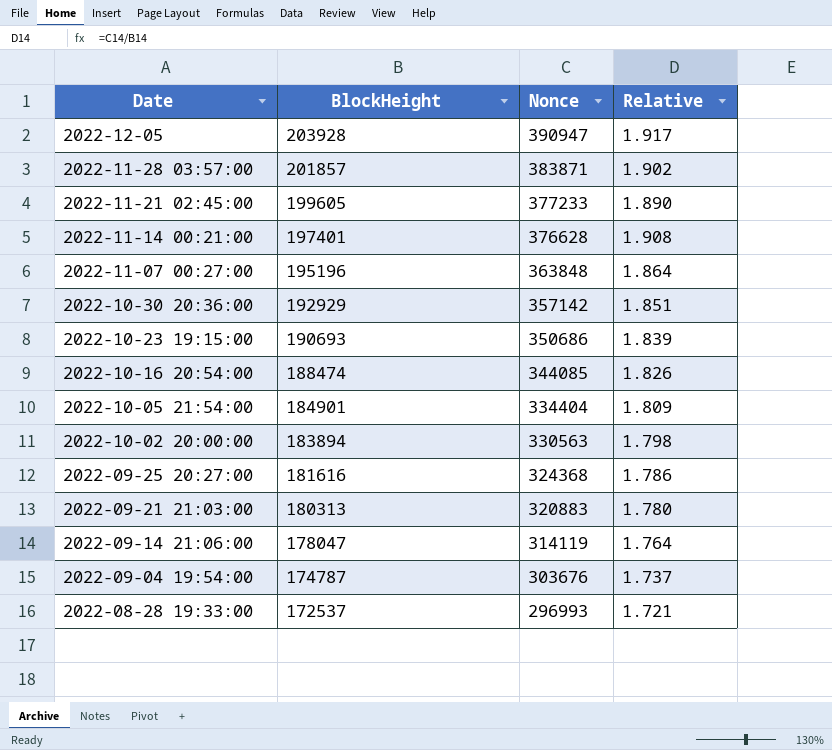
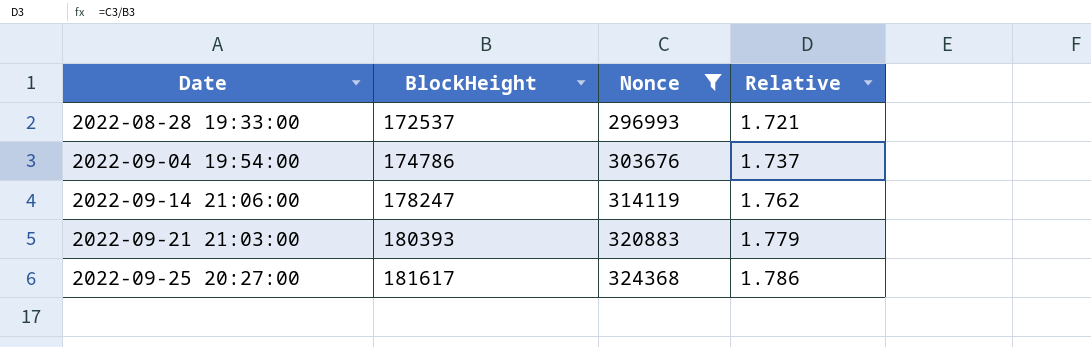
filter: none -> Nonce <= 324368
row order: Date descending -> Date ascending
2022-09-04 19:54:00 | BlockHeight: 174787 -> 174786
2022-09-14 21:06:00 | BlockHeight: 178047 -> 178247
2022-09-14 21:06:00 | Relative: 1.764 -> 1.762
2022-09-21 21:03:00 | BlockHeight: 180313 -> 180393
2022-09-21 21:03:00 | Relative: 1.780 -> 1.779
2022-09-25 20:27:00 | BlockHeight: 181616 -> 181617

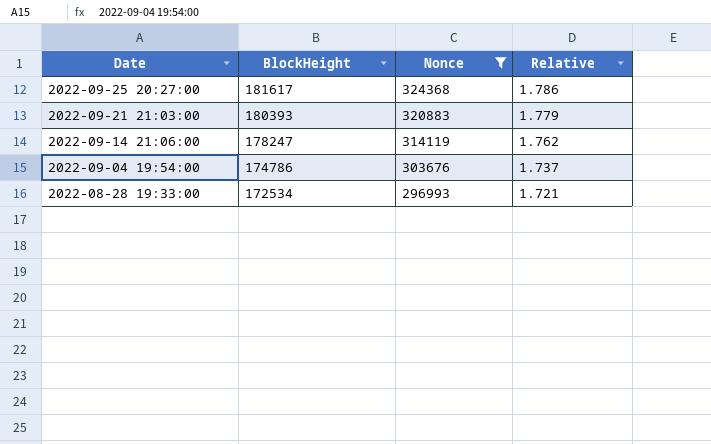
row order: Date ascending -> Date descending
2022-08-28 19:33:00 | BlockHeight: 172537 -> 172534

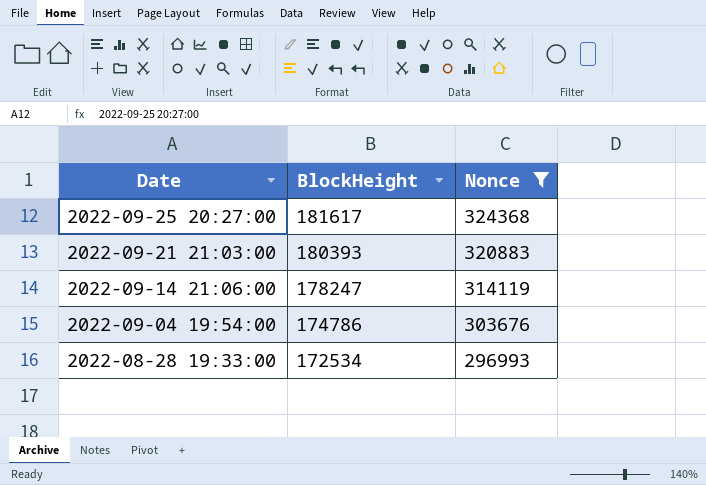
column Relative | formula: [Nonce] / [BlockHeight] -> none

